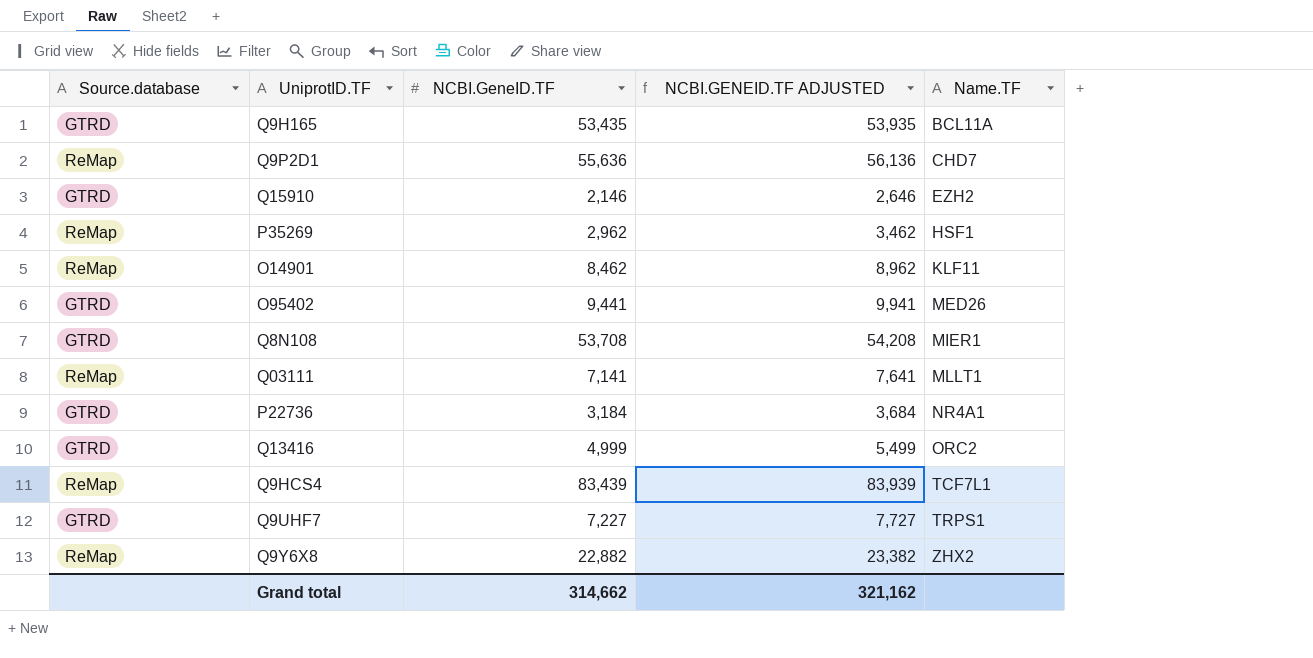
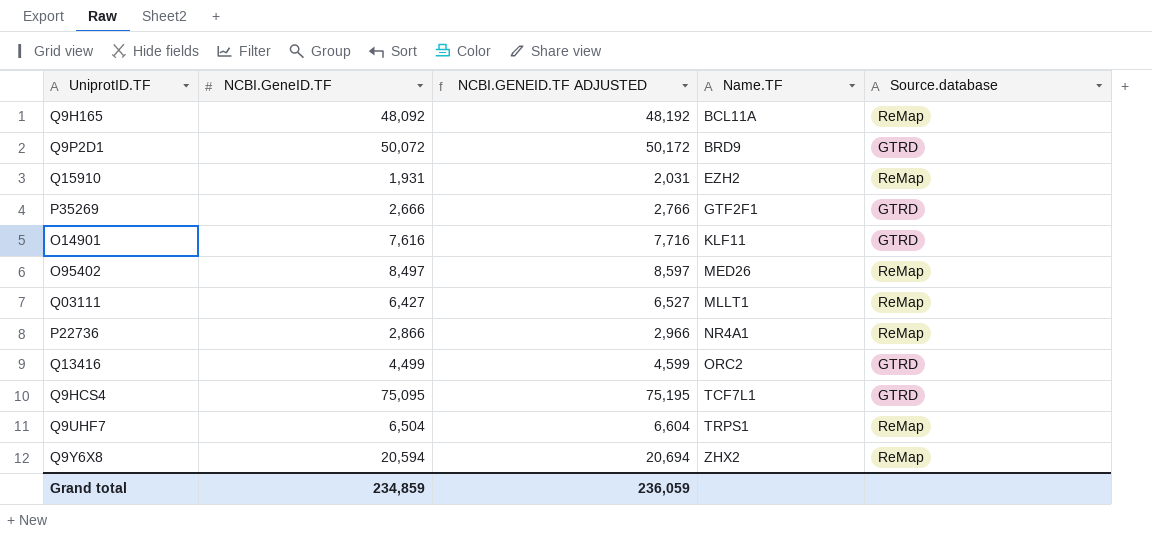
column NCBI.GENEID.TF ADJUSTED | formula: [NCBI.GeneID.TF] + 500 -> [NCBI.GeneID.TF] + 100
column Source.database | position: 1 -> 5
row Q8N108: GTRD | 53,708 | 54,208 | MIER1 -> none
Q9H165 | NCBI.GeneID.TF: 53,435 -> 48,092
Q9H165 | Source.database: GTRD -> ReMap
Q9P2D1 | NCBI.GeneID.TF: 55,636 -> 50,072
Q9P2D1 | Name.TF: CHD7 -> BRD9
Q9P2D1 | Source.database: ReMap -> GTRD
Q15910 | NCBI.GeneID.TF: 2,146 -> 1,931
Q15910 | Source.database: GTRD -> ReMap
P35269 | NCBI.GeneID.TF: 2,962 -> 2,666
P35269 | Name.TF: HSF1 -> GTF2F1
P35269 | Source.database: ReMap -> GTRD
O14901 | NCBI.GeneID.TF: 8,462 -> 7,616
O14901 | Source.database: ReMap -> GTRD
O95402 | NCBI.GeneID.TF: 9,441 -> 8,497
O95402 | Source.database: GTRD -> ReMap
Q03111 | NCBI.GeneID.TF: 7,141 -> 6,427
P22736 | NCBI.GeneID.TF: 3,184 -> 2,866
P22736 | Source.database: GTRD -> ReMap
Q13416 | NCBI.GeneID.TF: 4,999 -> 4,499
Q9HCS4 | NCBI.GeneID.TF: 83,439 -> 75,095
Q9HCS4 | Source.database: ReMap -> GTRD
Q9UHF7 | NCBI.GeneID.TF: 7,227 -> 6,504
Q9UHF7 | Source.database: GTRD -> ReMap
Q9Y6X8 | NCBI.GeneID.TF: 22,882 -> 20,594
Grand total | NCBI.GeneID.TF: 314,662 -> 234,859
Grand total | NCBI.GENEID.TF ADJUSTED: 321,162 -> 236,059

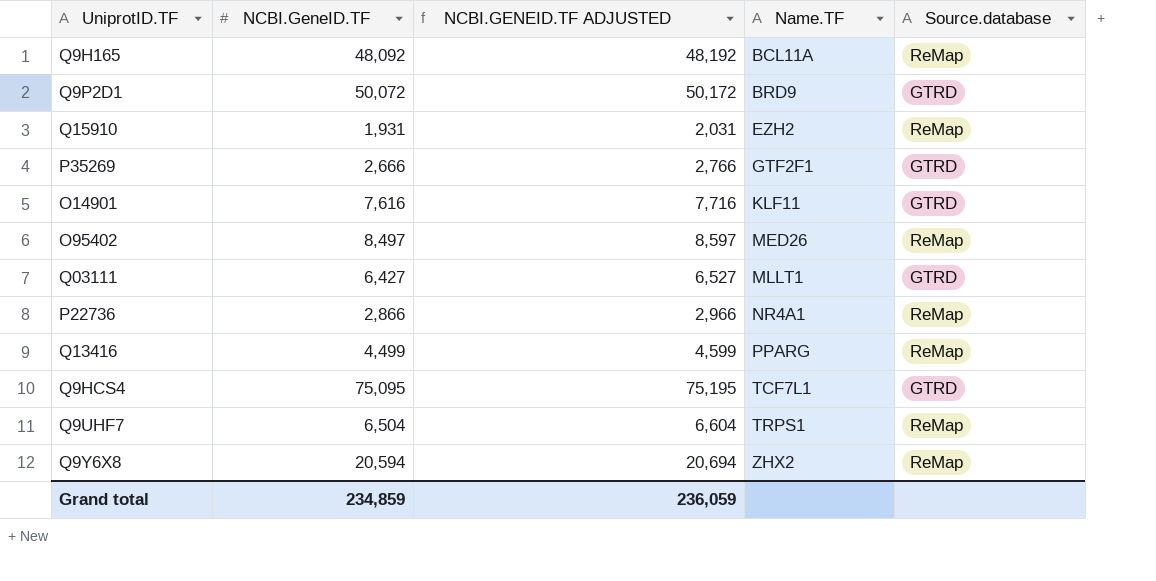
Q03111 | Source.database: ReMap -> GTRD
Q13416 | Name.TF: ORC2 -> PPARG
Q13416 | Source.database: GTRD -> ReMap

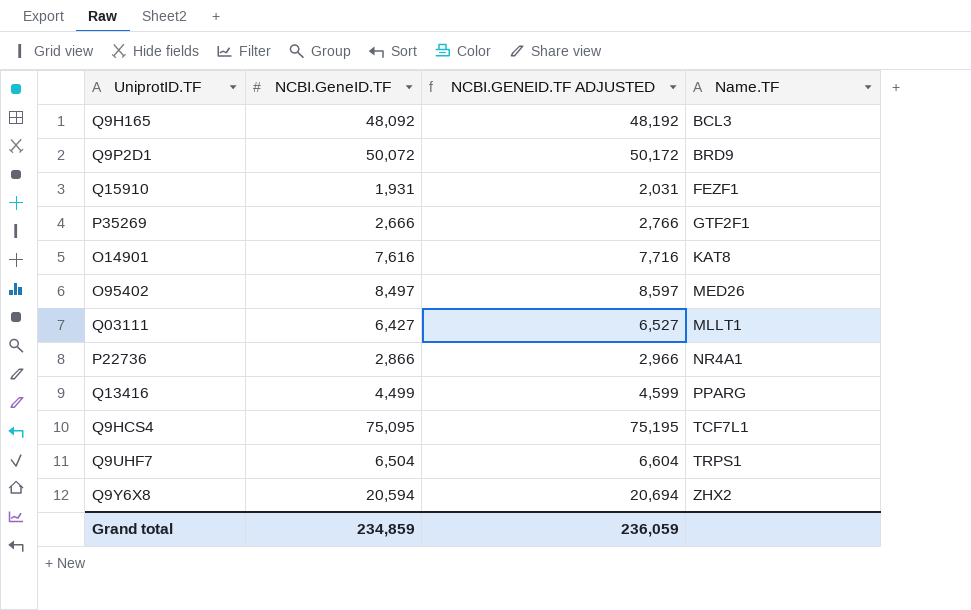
column Source.database | position: 5 -> none
Q9H165 | Name.TF: BCL11A -> BCL3
Q15910 | Name.TF: EZH2 -> FEZF1
O14901 | Name.TF: KLF11 -> KAT8

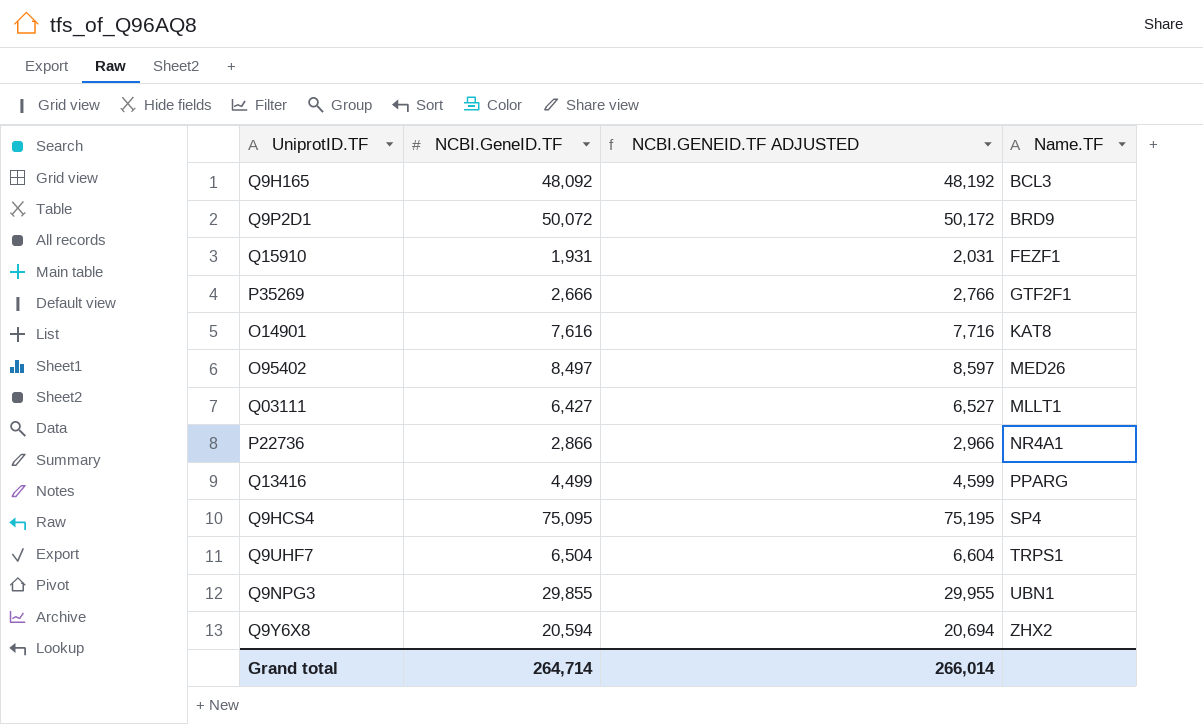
Q9HCS4 | Name.TF: TCF7L1 -> SP4
row Q9NPG3: none -> 29,855 | 29,955 | UBN1
Grand total | NCBI.GeneID.TF: 234,859 -> 264,714
Grand total | NCBI.GENEID.TF ADJUSTED: 236,059 -> 266,014

